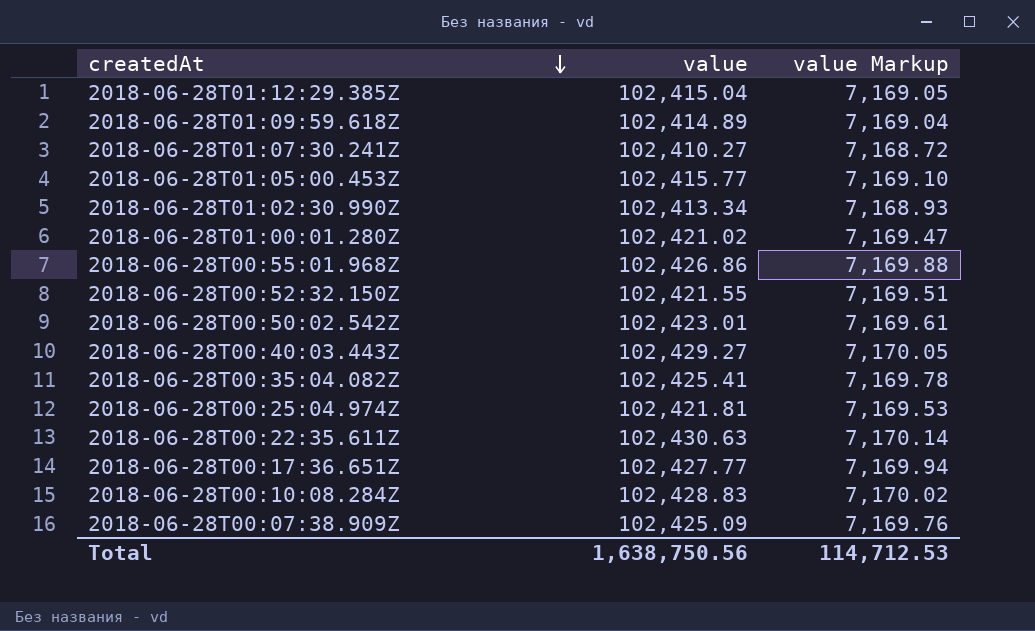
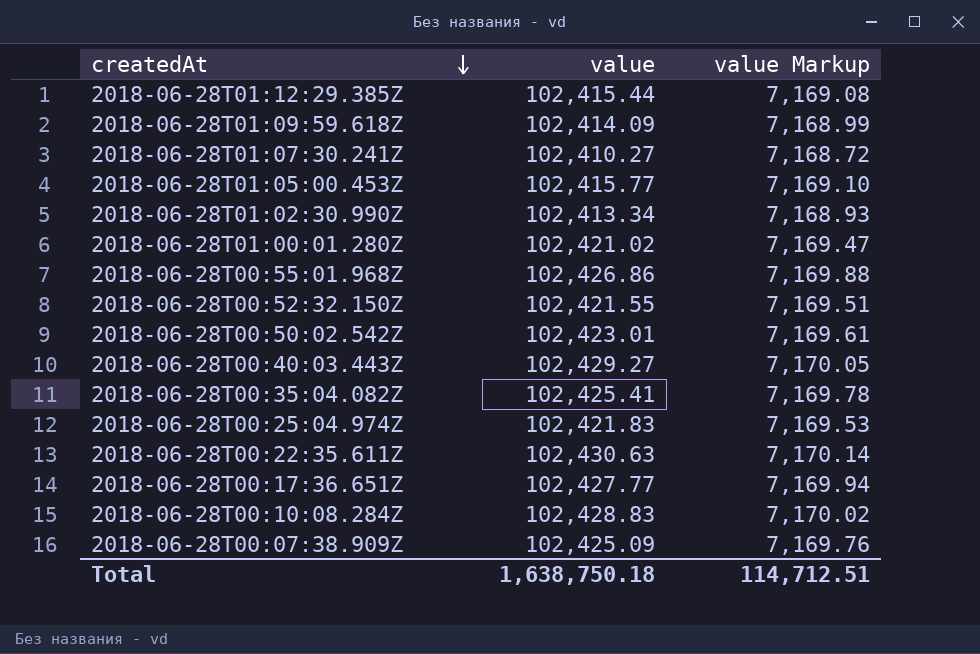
2018-06-28T01:12:29.385Z | value: 102,415.04 -> 102,415.44
2018-06-28T01:12:29.385Z | value Markup: 7,169.05 -> 7,169.08
2018-06-28T01:09:59.618Z | value: 102,414.89 -> 102,414.09
2018-06-28T01:09:59.618Z | value Markup: 7,169.04 -> 7,168.99
2018-06-28T00:25:04.974Z | value: 102,421.81 -> 102,421.83
Total | value: 1,638,750.56 -> 1,638,750.18
Total | value Markup: 114,712.53 -> 114,712.51

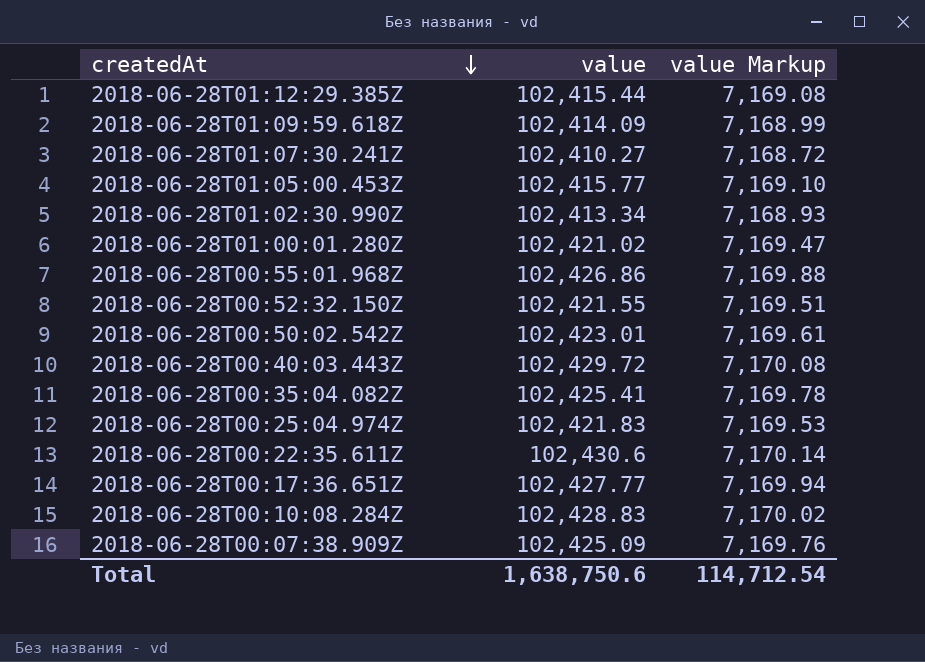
2018-06-28T00:40:03.443Z | value: 102,429.27 -> 102,429.72
2018-06-28T00:40:03.443Z | value Markup: 7,170.05 -> 7,170.08
2018-06-28T00:22:35.611Z | value: 102,430.63 -> 102,430.6
Total | value: 1,638,750.18 -> 1,638,750.6
Total | value Markup: 114,712.51 -> 114,712.54

